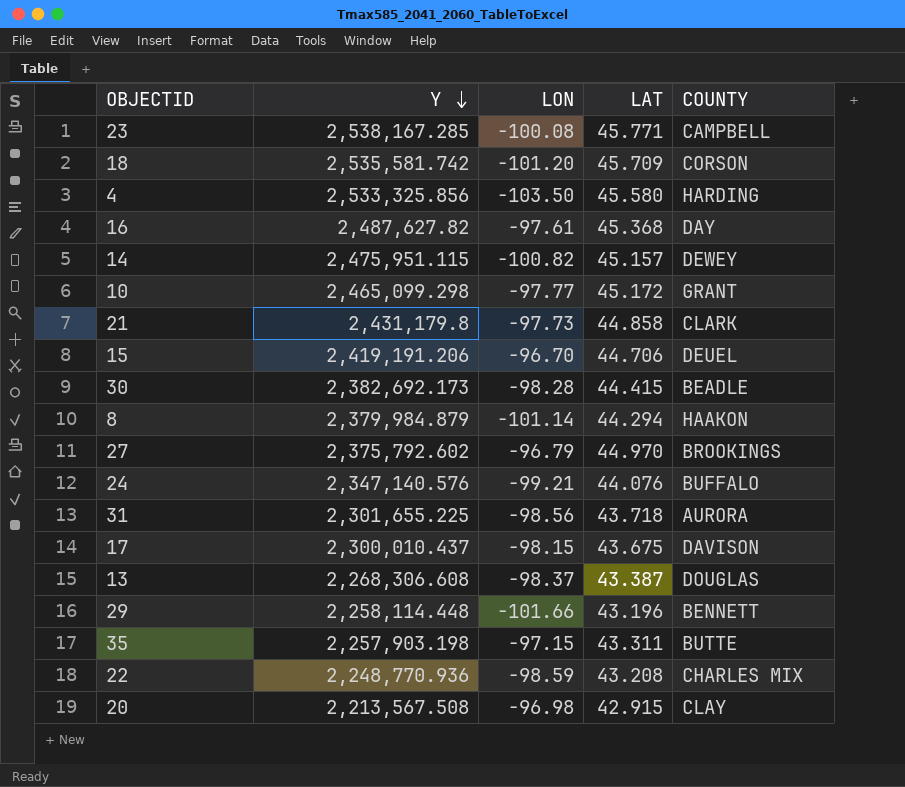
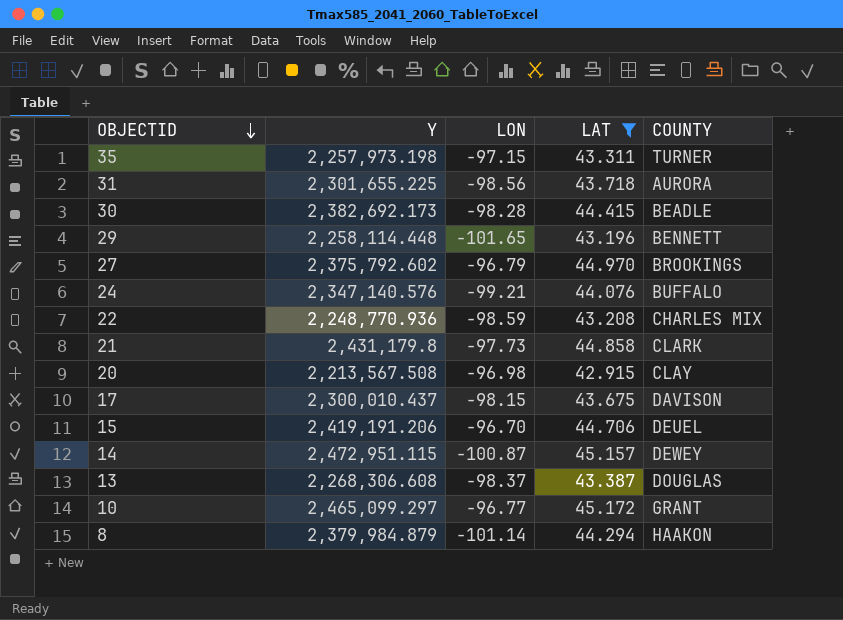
filter: none -> LAT <= 45.172
row order: Y descending -> OBJECTID descending
35 | Y: 2,257,903.198 -> 2,257,973.198
35 | COUNTY: BUTTE -> TURNER
29 | LON: -101.66 -> -101.65
14 | Y: 2,475,951.115 -> 2,472,951.115
14 | LON: -100.82 -> -100.87
10 | Y: 2,465,099.298 -> 2,465,099.297
10 | LON: -97.77 -> -96.77

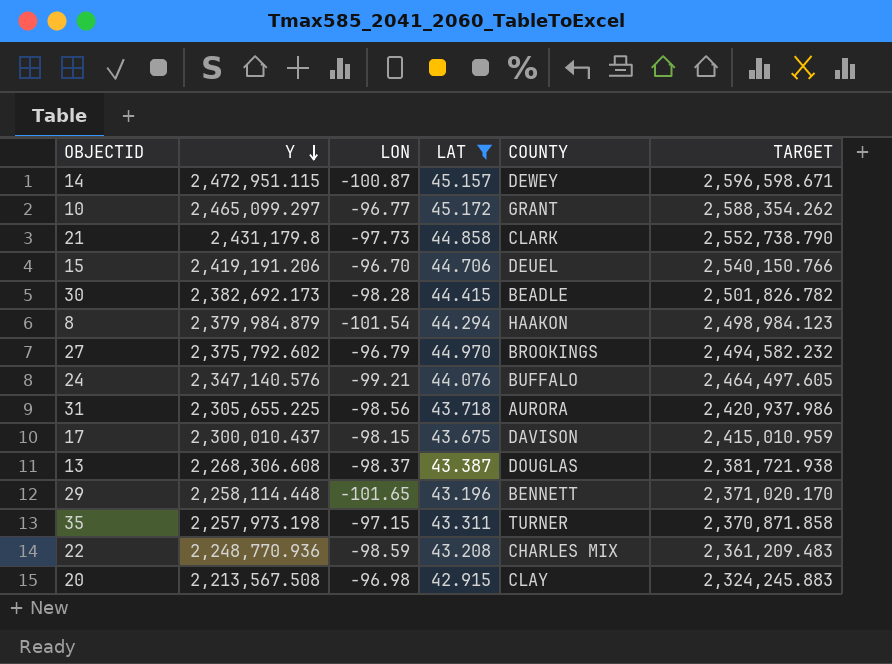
row order: OBJECTID descending -> Y descending
column TARGET | formula: none -> [Y] * 1.05
8 | LON: -101.14 -> -101.54
31 | Y: 2,301,655.225 -> 2,305,655.225

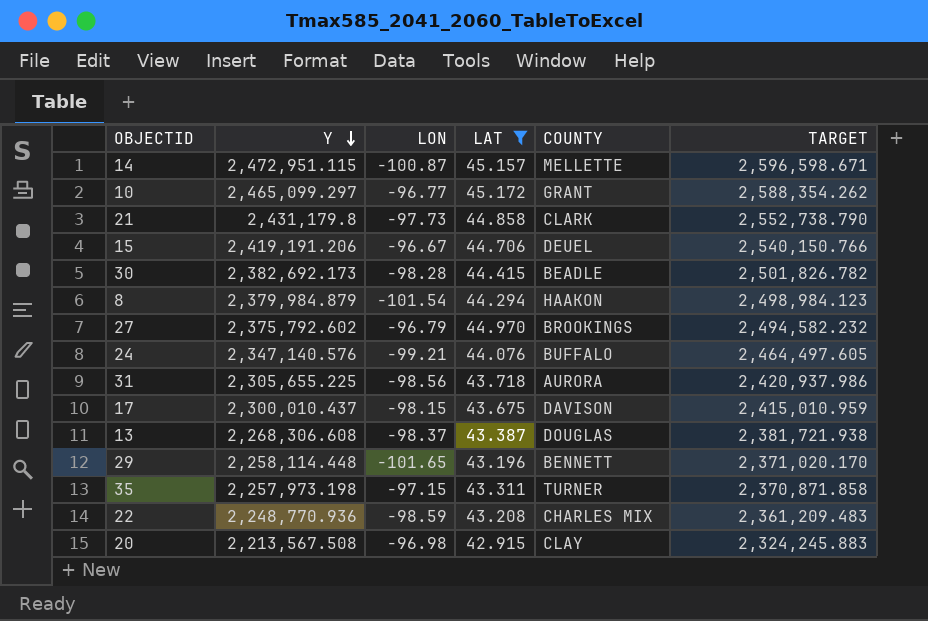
14 | COUNTY: DEWEY -> MELLETTE
15 | LON: -96.70 -> -96.67

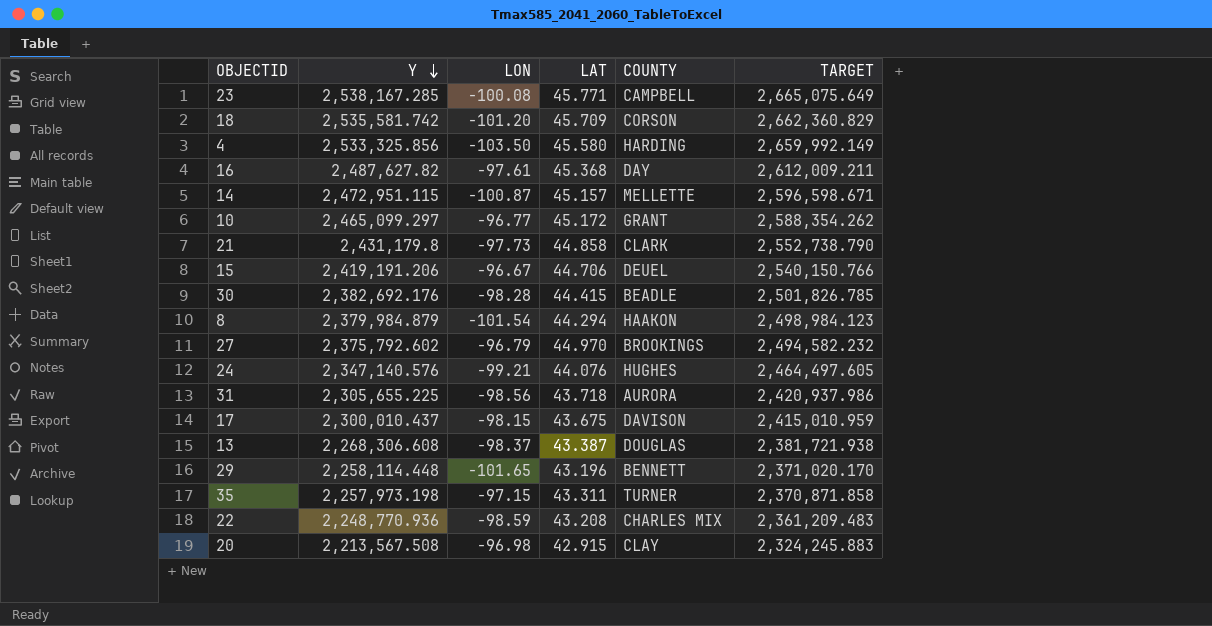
filter: LAT <= 45.172 -> none
30 | Y: 2,382,692.173 -> 2,382,692.176
30 | TARGET: 2,501,826.782 -> 2,501,826.785
24 | COUNTY: BUFFALO -> HUGHES

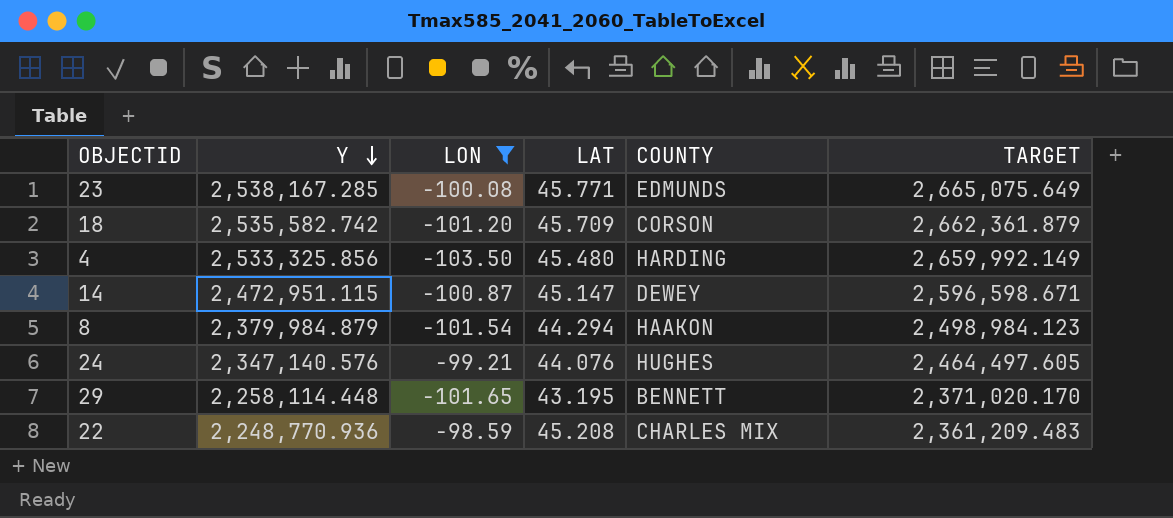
filter: none -> LON <= -98.59
23 | COUNTY: CAMPBELL -> EDMUNDS
18 | Y: 2,535,581.742 -> 2,535,582.742
18 | TARGET: 2,662,360.829 -> 2,662,361.879
4 | LAT: 45.580 -> 45.480
14 | LAT: 45.157 -> 45.147
14 | COUNTY: MELLETTE -> DEWEY
29 | LAT: 43.196 -> 43.195
22 | LAT: 43.208 -> 45.208

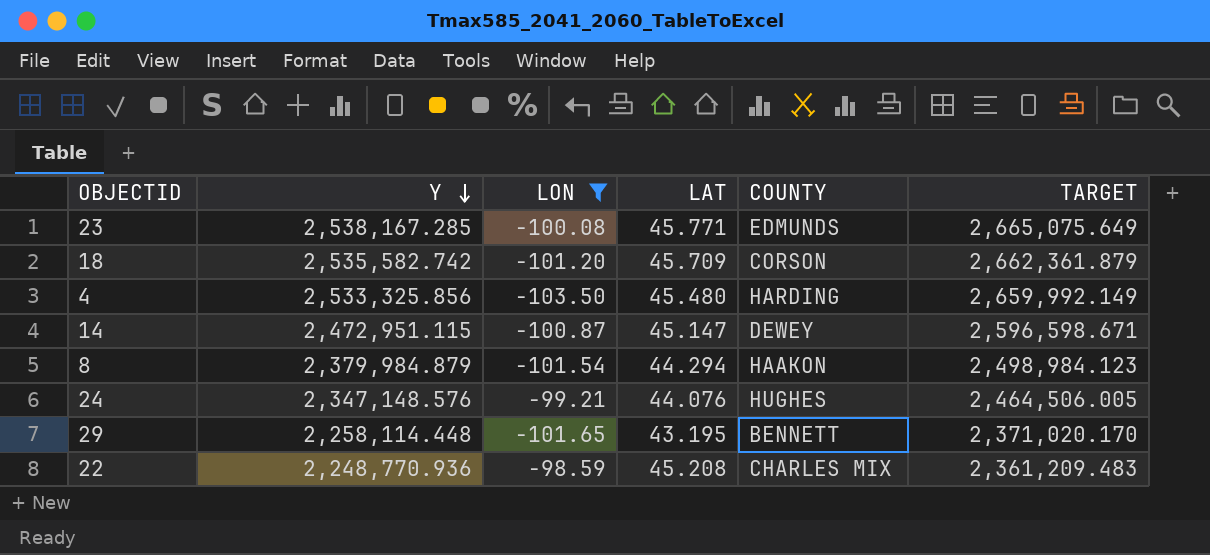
24 | Y: 2,347,140.576 -> 2,347,148.576
24 | TARGET: 2,464,497.605 -> 2,464,506.005

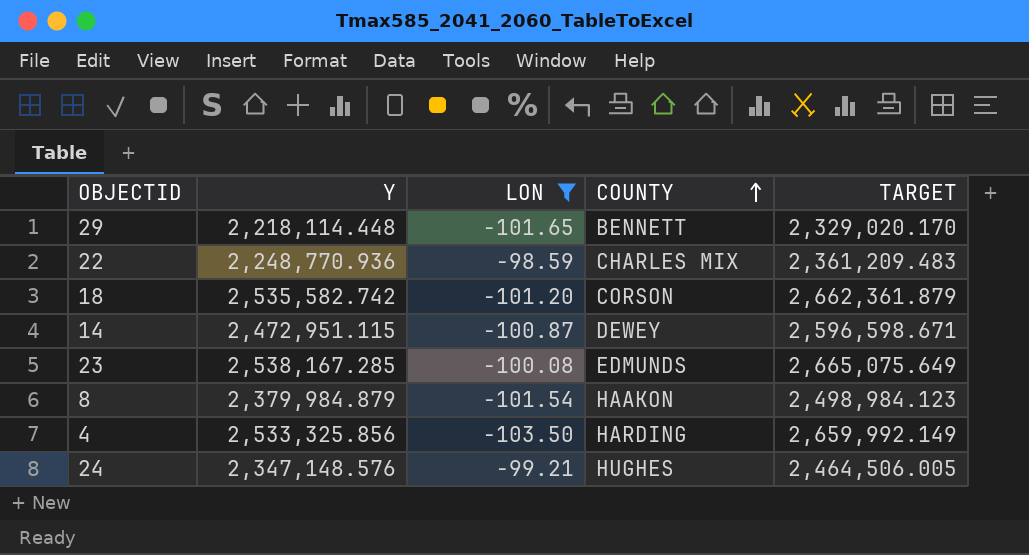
row order: Y descending -> COUNTY ascending
column LAT | position: 4 -> none
29 | Y: 2,258,114.448 -> 2,218,114.448
29 | TARGET: 2,371,020.170 -> 2,329,020.170

